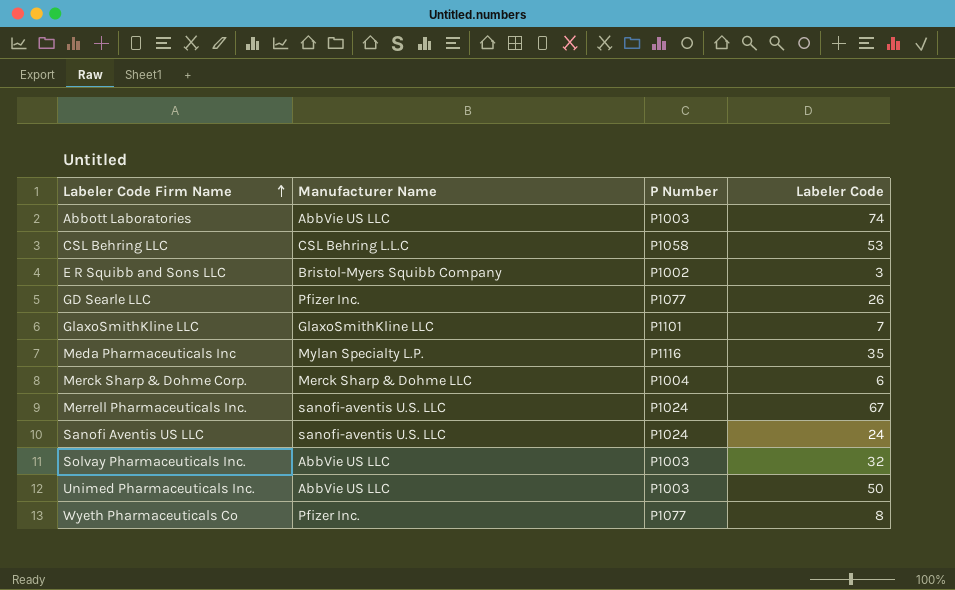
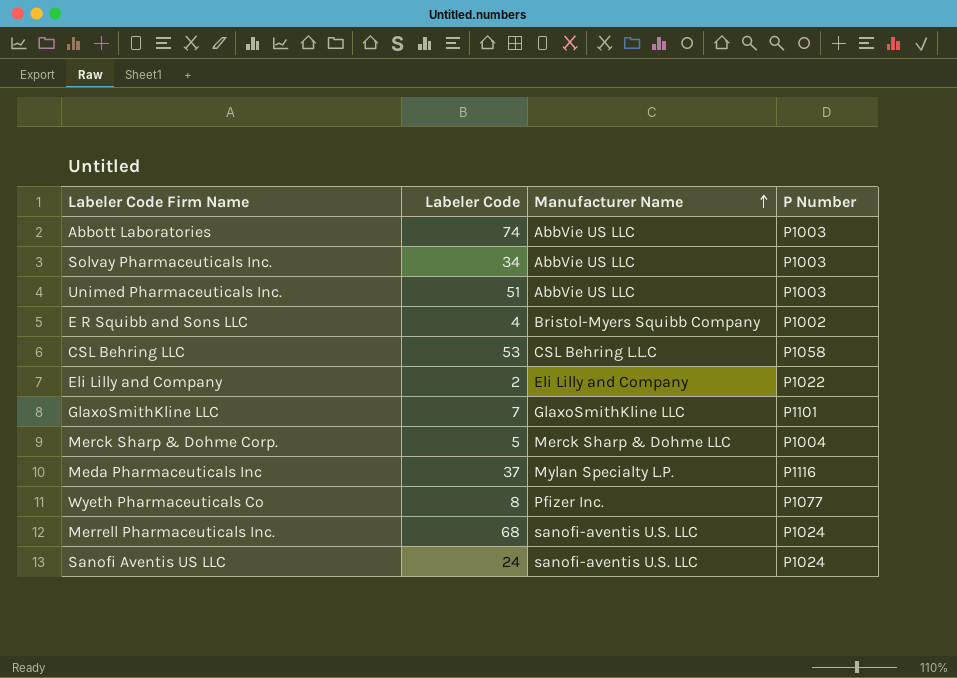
row order: Labeler Code Firm Name ascending -> Manufacturer Name ascending
column Labeler Code | position: 4 -> 2
row GD Searle LLC: Pfizer Inc. | P1077 | 26 -> none
Solvay Pharmaceuticals Inc. | Labeler Code: 32 -> 34
Unimed Pharmaceuticals Inc. | Labeler Code: 50 -> 51
E R Squibb and Sons LLC | Labeler Code: 3 -> 4
row Eli Lilly and Company: none -> 2 | Eli Lilly and Company | P1022
Merck Sharp & Dohme Corp. | Labeler Code: 6 -> 5
Meda Pharmaceuticals Inc | Labeler Code: 35 -> 37
Merrell Pharmaceuticals Inc. | Labeler Code: 67 -> 68

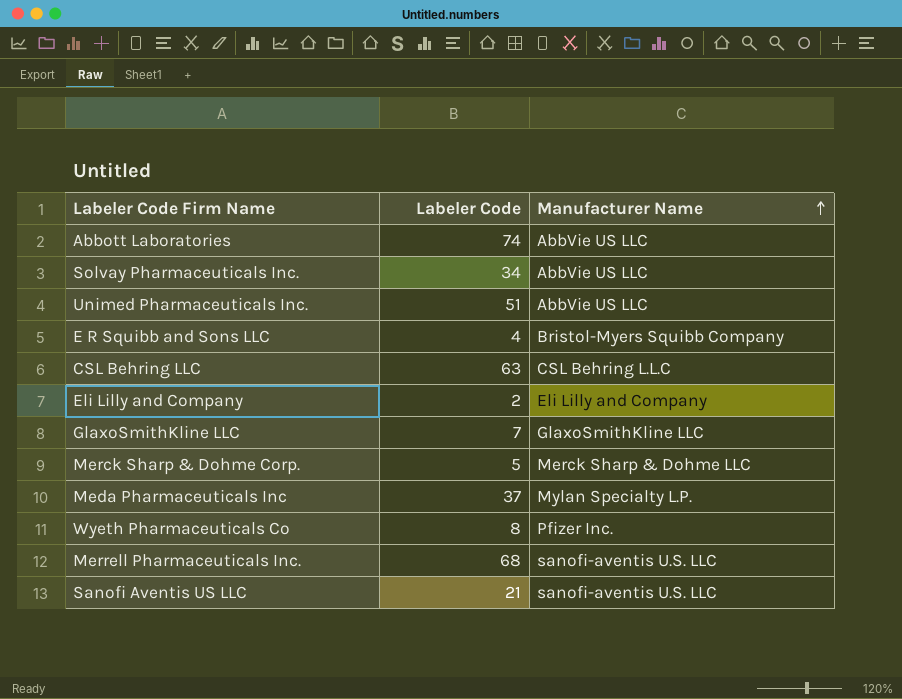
column P Number | position: 4 -> none
CSL Behring LLC | Labeler Code: 53 -> 63
Sanofi Aventis US LLC | Labeler Code: 24 -> 21

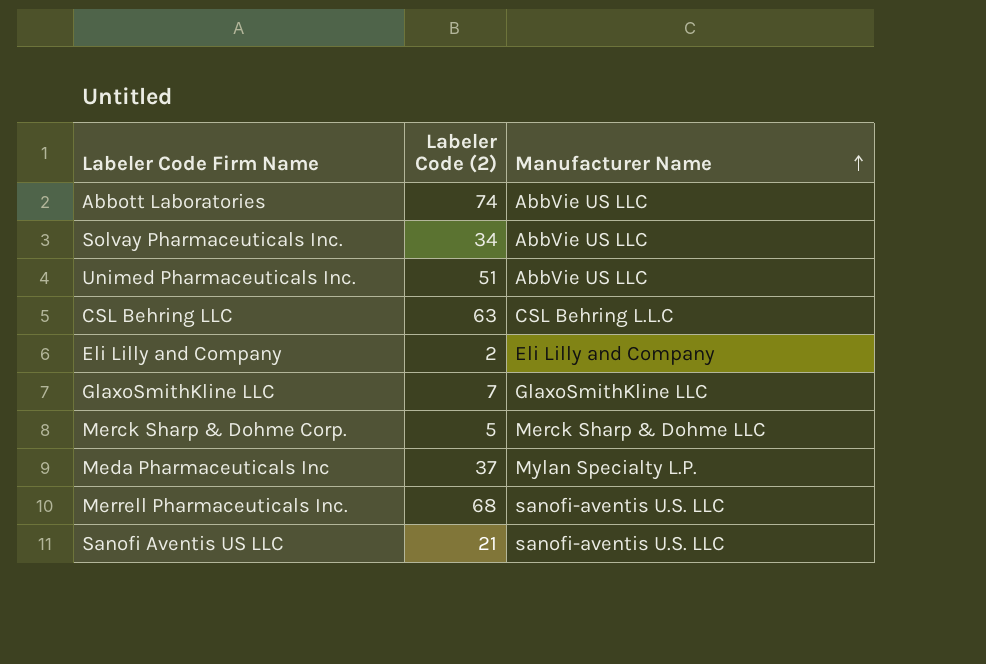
column name: Labeler Code -> Labeler Code (2)
row E R Squibb and Sons LLC: 4 | Bristol-Myers Squibb Company -> none
row Wyeth Pharmaceuticals Co: 8 | Pfizer Inc. -> none

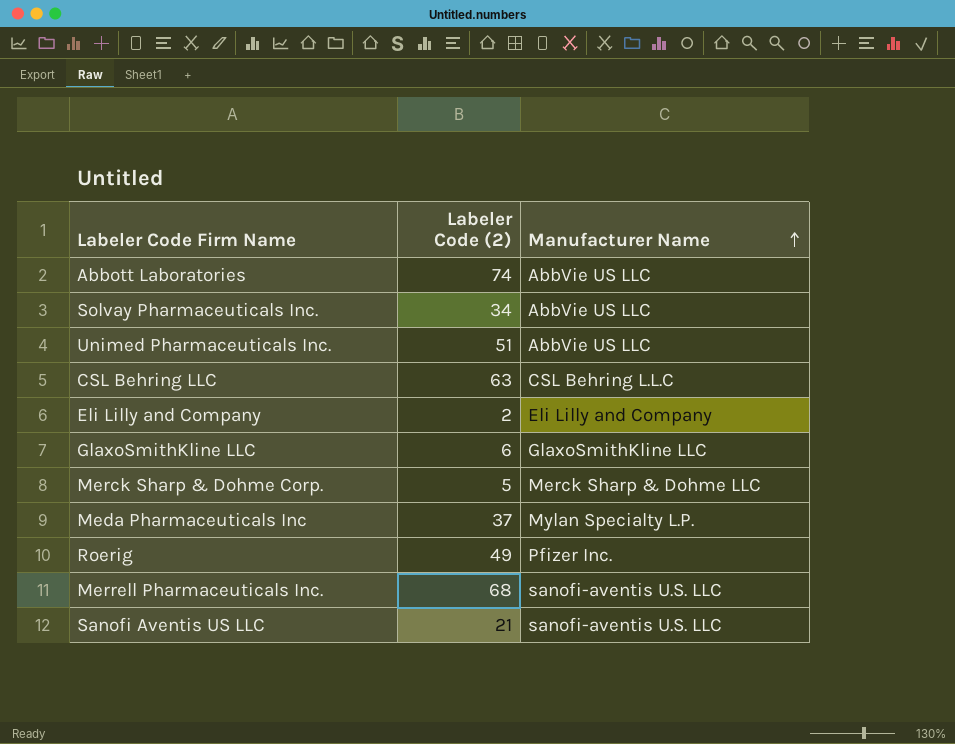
GlaxoSmithKline LLC | Labeler Code (2): 7 -> 6
row Roerig: none -> 49 | Pfizer Inc.

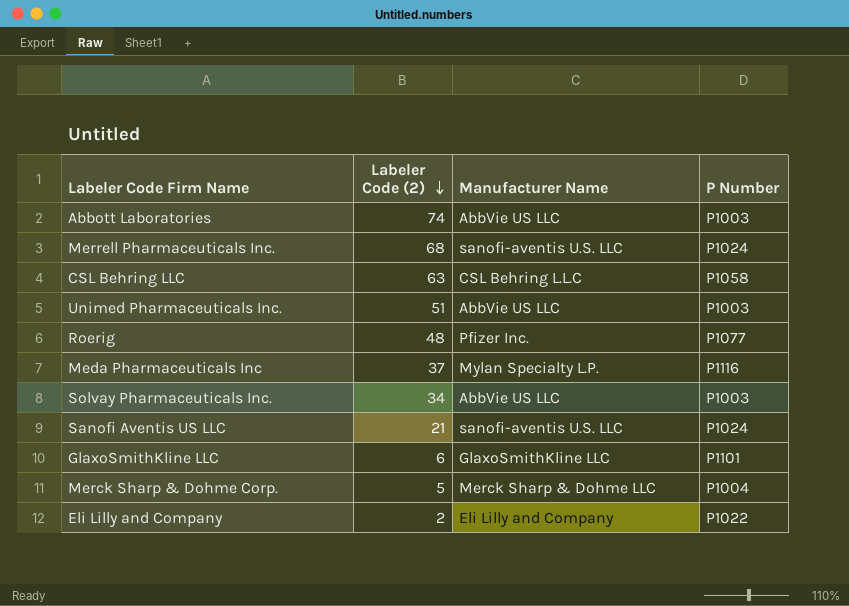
row order: Manufacturer Name ascending -> Labeler Code (2) descending
column P Number | position: none -> 4
Roerig | Labeler Code (2): 49 -> 48

